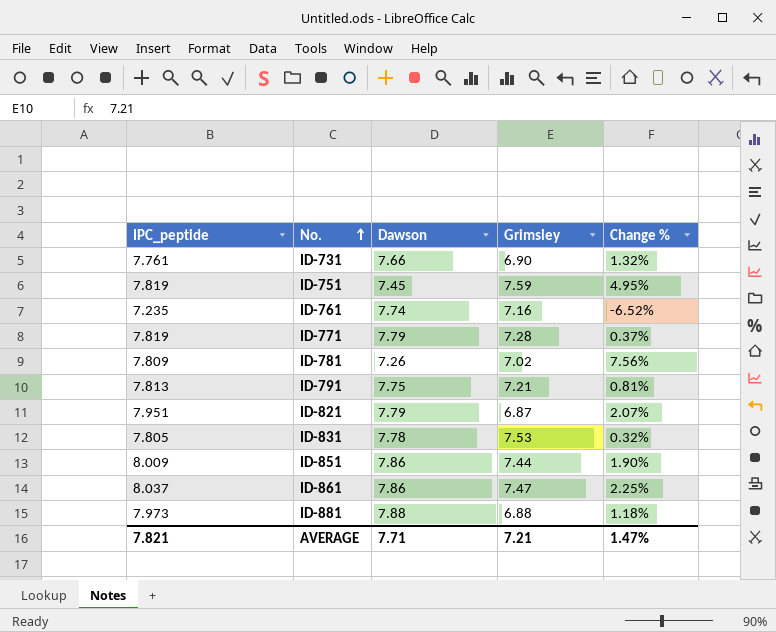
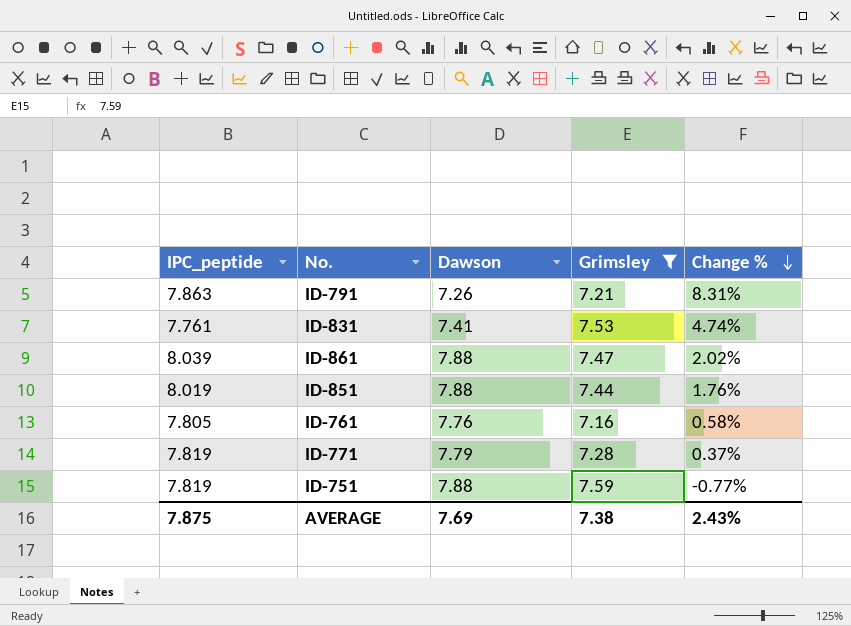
filter: none -> Grimsley >= 7.16
row order: No. ascending -> Change % descending
ID-791 | IPC_peptide: 7.813 -> 7.863
ID-791 | Dawson: 7.75 -> 7.26
ID-791 | Change %: 0.81% -> 8.31%
ID-831 | IPC_peptide: 7.805 -> 7.761
ID-831 | Dawson: 7.78 -> 7.41
ID-831 | Change %: 0.32% -> 4.74%
ID-861 | IPC_peptide: 8.037 -> 8.039
ID-861 | Dawson: 7.86 -> 7.88
ID-861 | Change %: 2.25% -> 2.02%
ID-851 | IPC_peptide: 8.009 -> 8.019
ID-851 | Dawson: 7.86 -> 7.88
ID-851 | Change %: 1.90% -> 1.76%
ID-761 | IPC_peptide: 7.235 -> 7.805
ID-761 | Dawson: 7.74 -> 7.76
ID-761 | Change %: -6.52% -> 0.58%
ID-751 | Dawson: 7.45 -> 7.88
ID-751 | Change %: 4.95% -> -0.77%
AVERAGE | IPC_peptide: 7.821 -> 7.875
AVERAGE | Dawson: 7.71 -> 7.69
AVERAGE | Grimsley: 7.21 -> 7.38
AVERAGE | Change %: 1.47% -> 2.43%

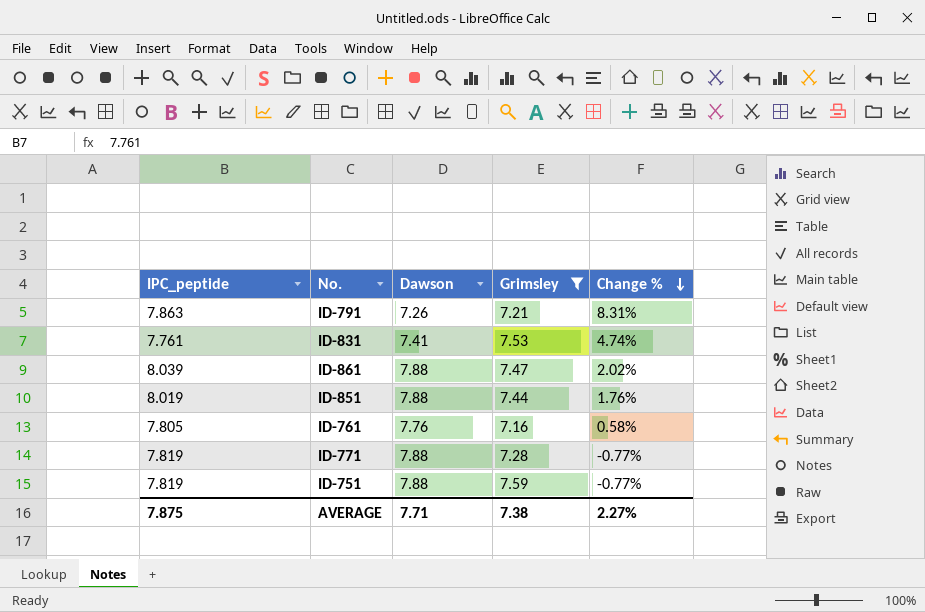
ID-771 | Dawson: 7.79 -> 7.88
ID-771 | Change %: 0.37% -> -0.77%
AVERAGE | Dawson: 7.69 -> 7.71
AVERAGE | Change %: 2.43% -> 2.27%

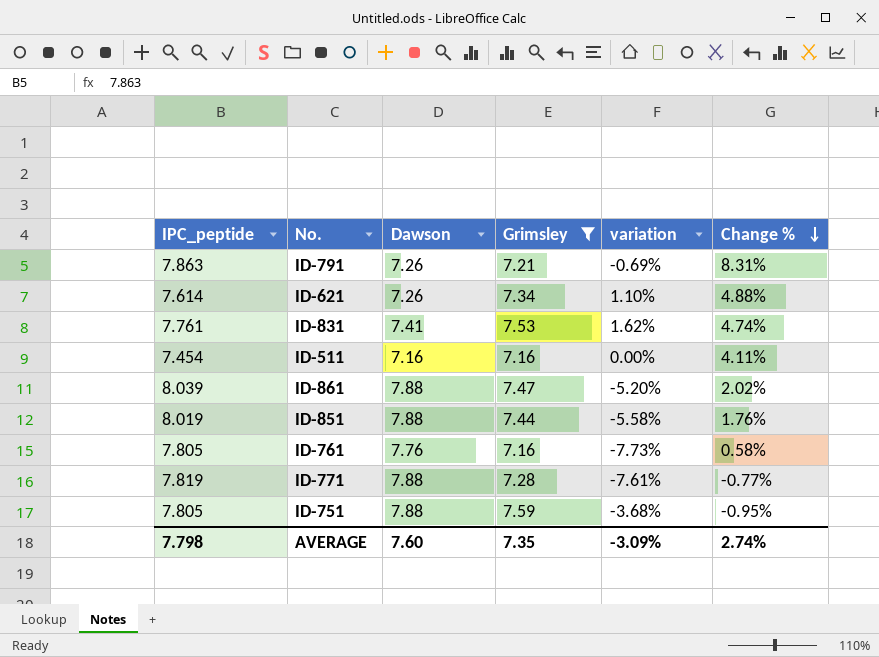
column variation | formula: none -> ([Grimsley] - [Dawson]) / [Dawson]
row ID-621: none -> 7.614 | 7.26 | 7.34 | 1.10% | 4.88%
row ID-511: none -> 7.454 | 7.16 | 7.16 | 0.00% | 4.11%
ID-751 | IPC_peptide: 7.819 -> 7.805
ID-751 | Change %: -0.77% -> -0.95%
AVERAGE | IPC_peptide: 7.875 -> 7.798
AVERAGE | Dawson: 7.71 -> 7.60
AVERAGE | Grimsley: 7.38 -> 7.35
AVERAGE | Change %: 2.27% -> 2.74%

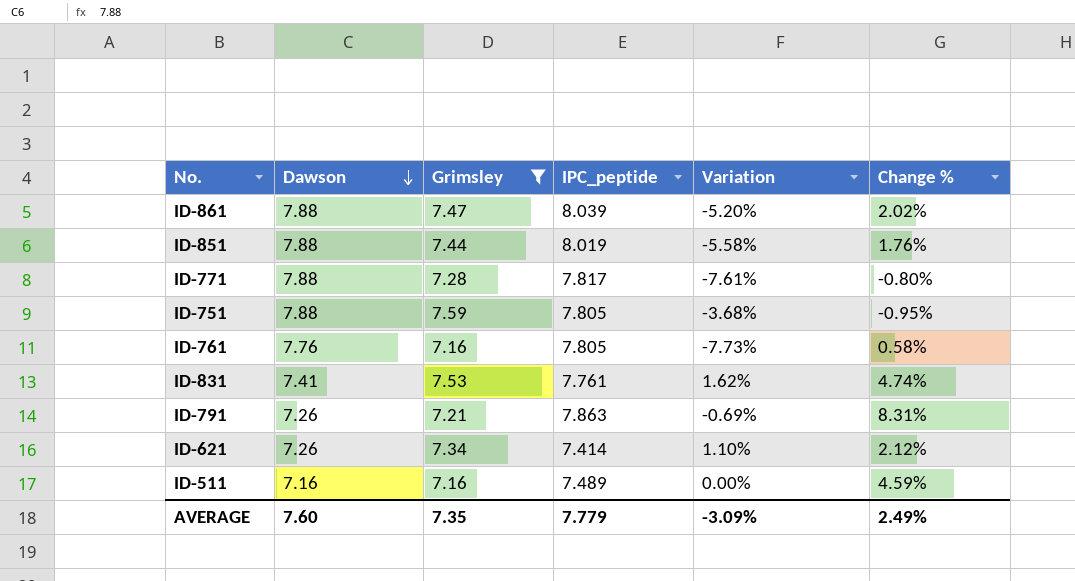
row order: Change % descending -> Dawson descending
column IPC_peptide | position: 1 -> 4
column name: variation -> Variation
ID-771 | IPC_peptide: 7.819 -> 7.817
ID-771 | Change %: -0.77% -> -0.80%
ID-621 | IPC_peptide: 7.614 -> 7.414
ID-621 | Change %: 4.88% -> 2.12%
ID-511 | IPC_peptide: 7.454 -> 7.489
ID-511 | Change %: 4.11% -> 4.59%
AVERAGE | IPC_peptide: 7.798 -> 7.779
AVERAGE | Change %: 2.74% -> 2.49%

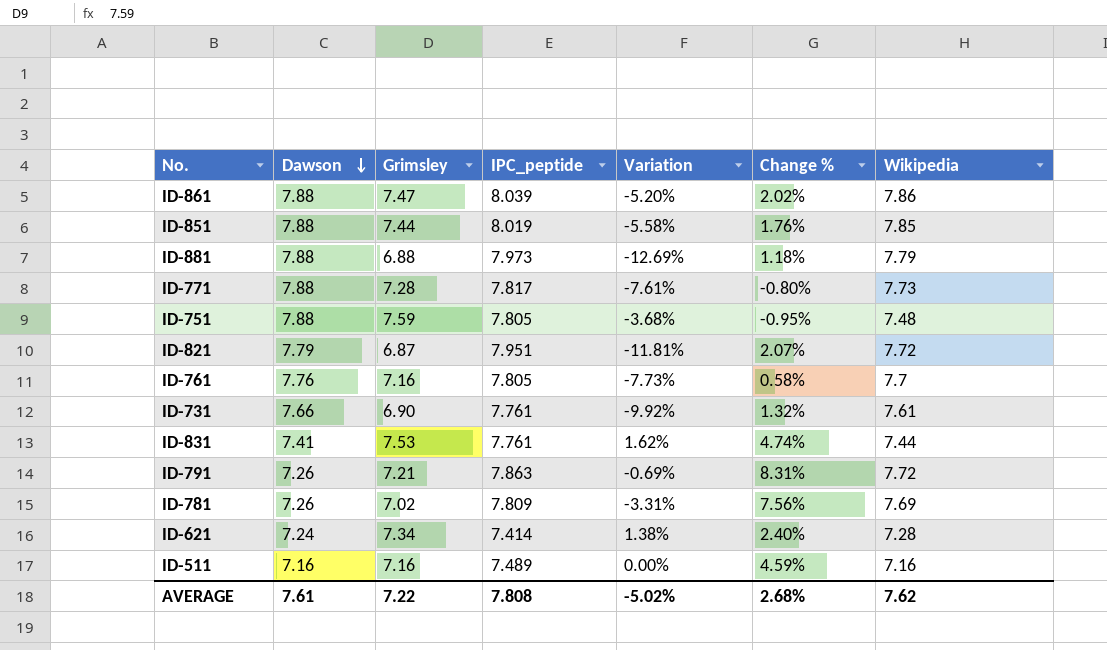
filter: Grimsley >= 7.16 -> none
column Wikipedia | position: none -> 7
ID-621 | Dawson: 7.26 -> 7.24
ID-621 | Variation: 1.10% -> 1.38%
ID-621 | Change %: 2.12% -> 2.40%
AVERAGE | Dawson: 7.60 -> 7.61
AVERAGE | Grimsley: 7.35 -> 7.22
AVERAGE | IPC_peptide: 7.779 -> 7.808
AVERAGE | Variation: -3.09% -> -5.02%
AVERAGE | Change %: 2.49% -> 2.68%

